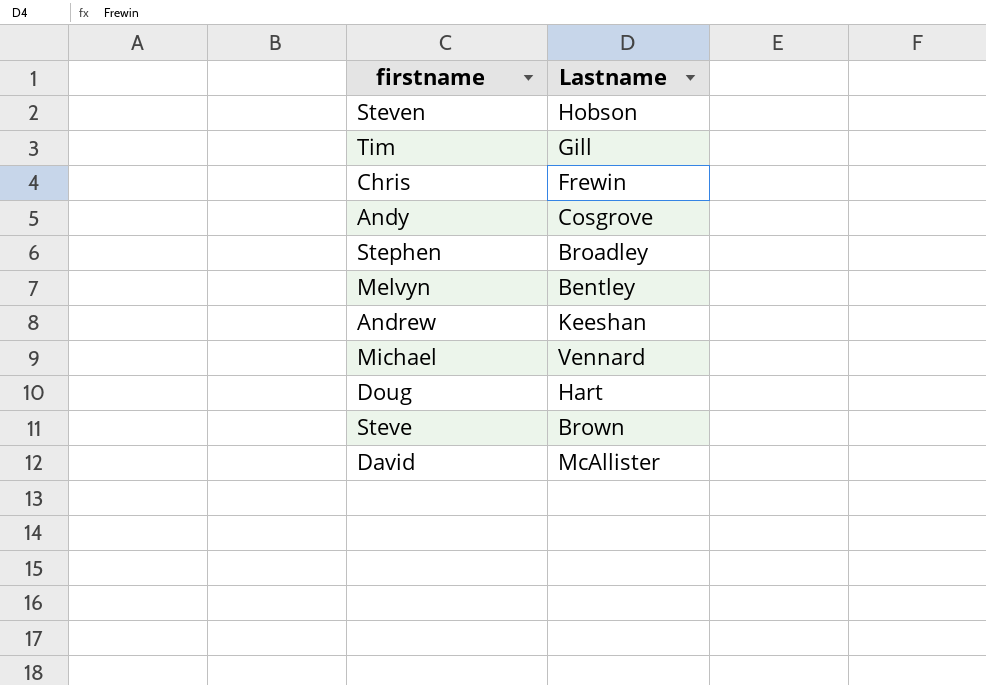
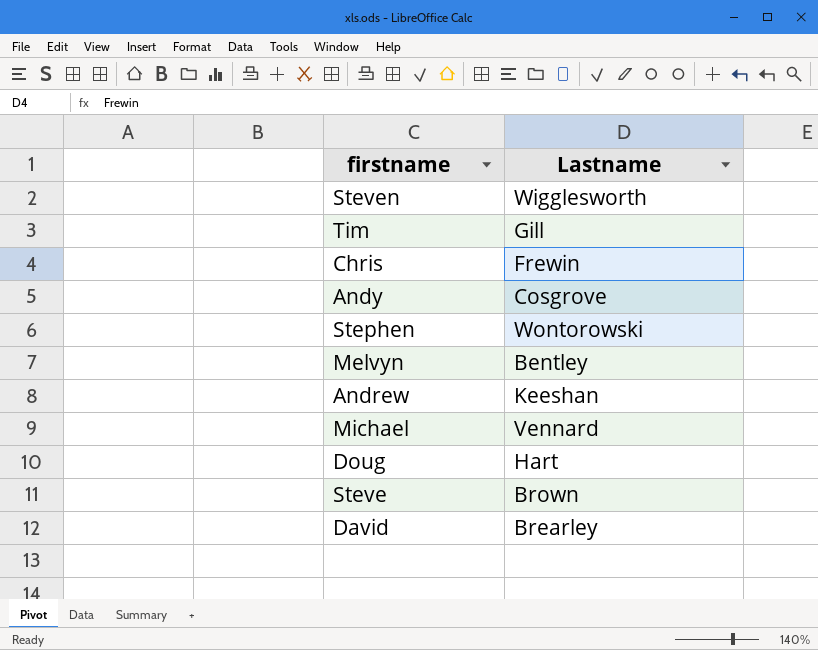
Steven | Lastname: Hobson -> Wigglesworth
Stephen | Lastname: Broadley -> Wontorowski
David | Lastname: McAllister -> Brearley

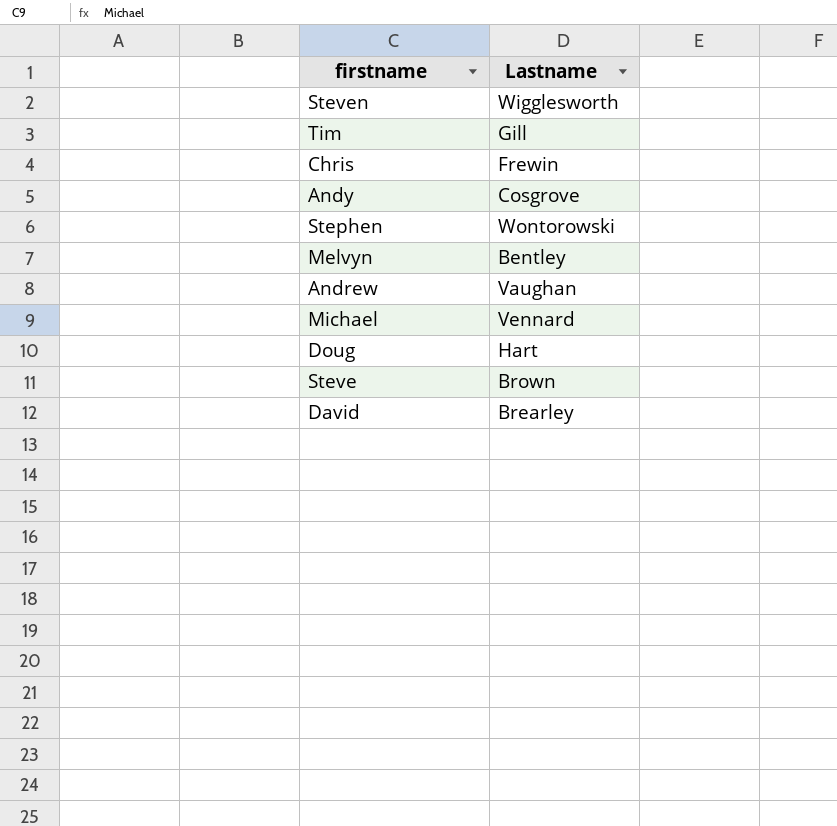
Andrew | Lastname: Keeshan -> Vaughan

